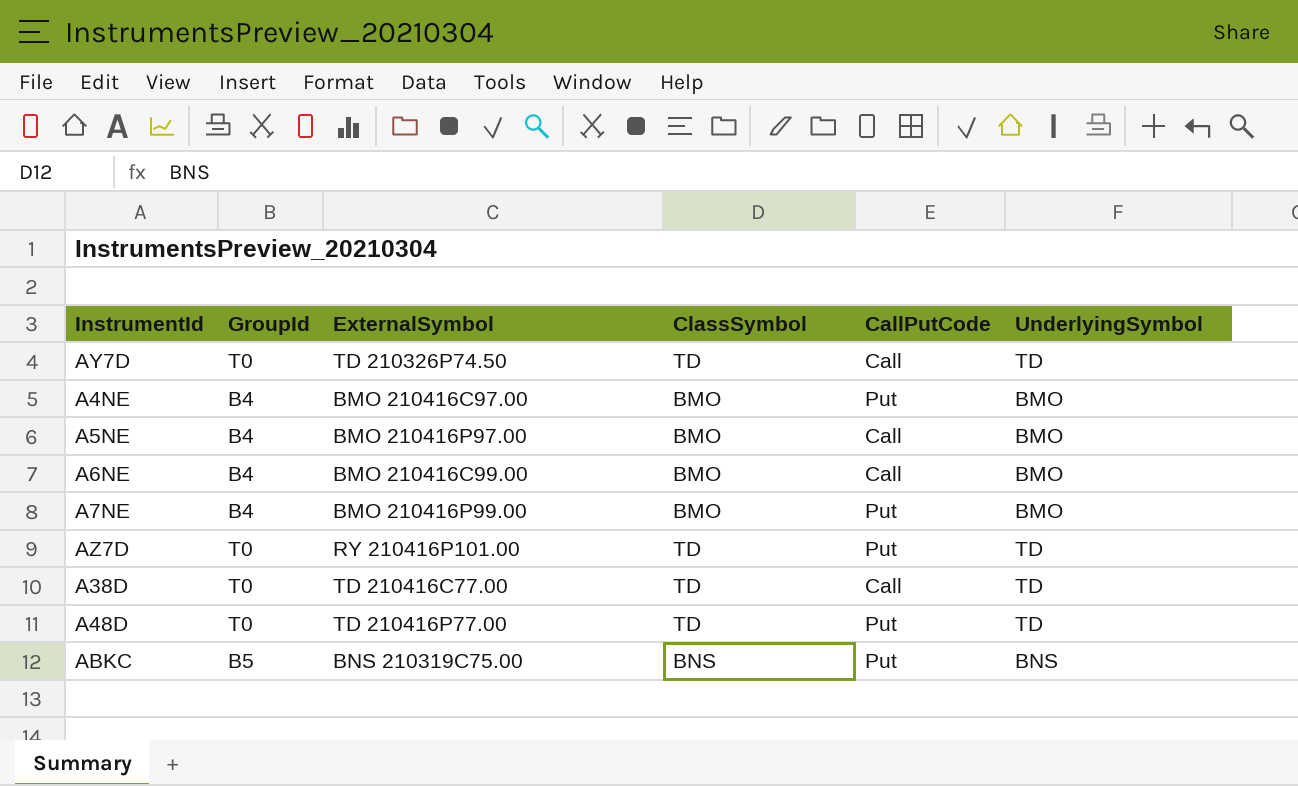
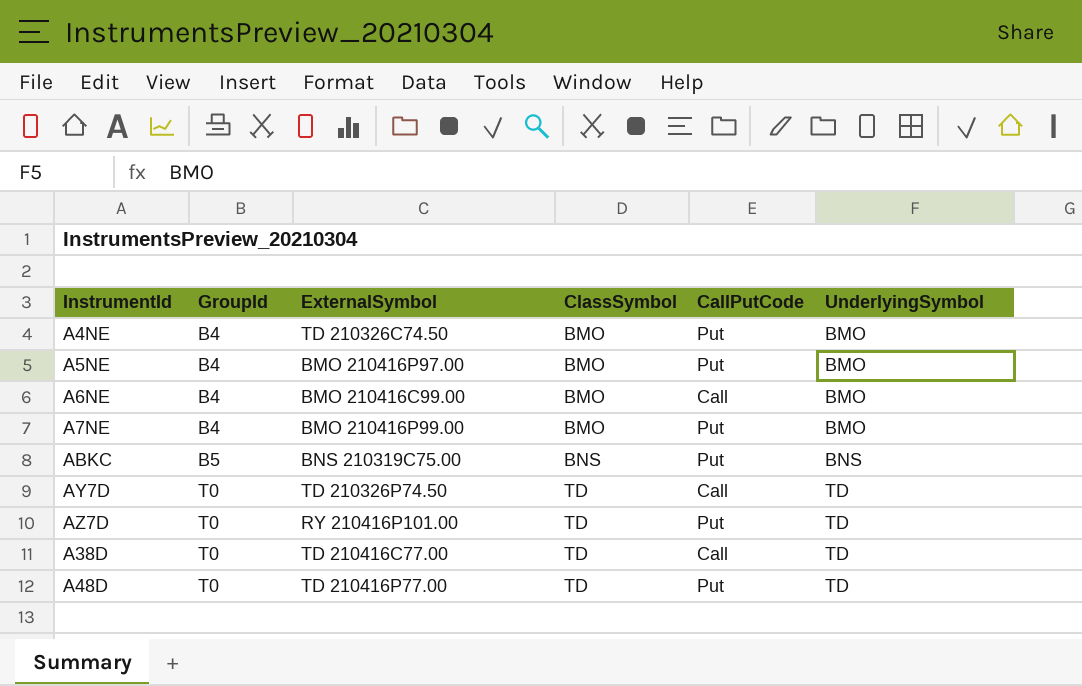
row order: none -> GroupId ascending
A4NE | ExternalSymbol: BMO 210416C97.00 -> TD 210326C74.50
A5NE | CallPutCode: Call -> Put

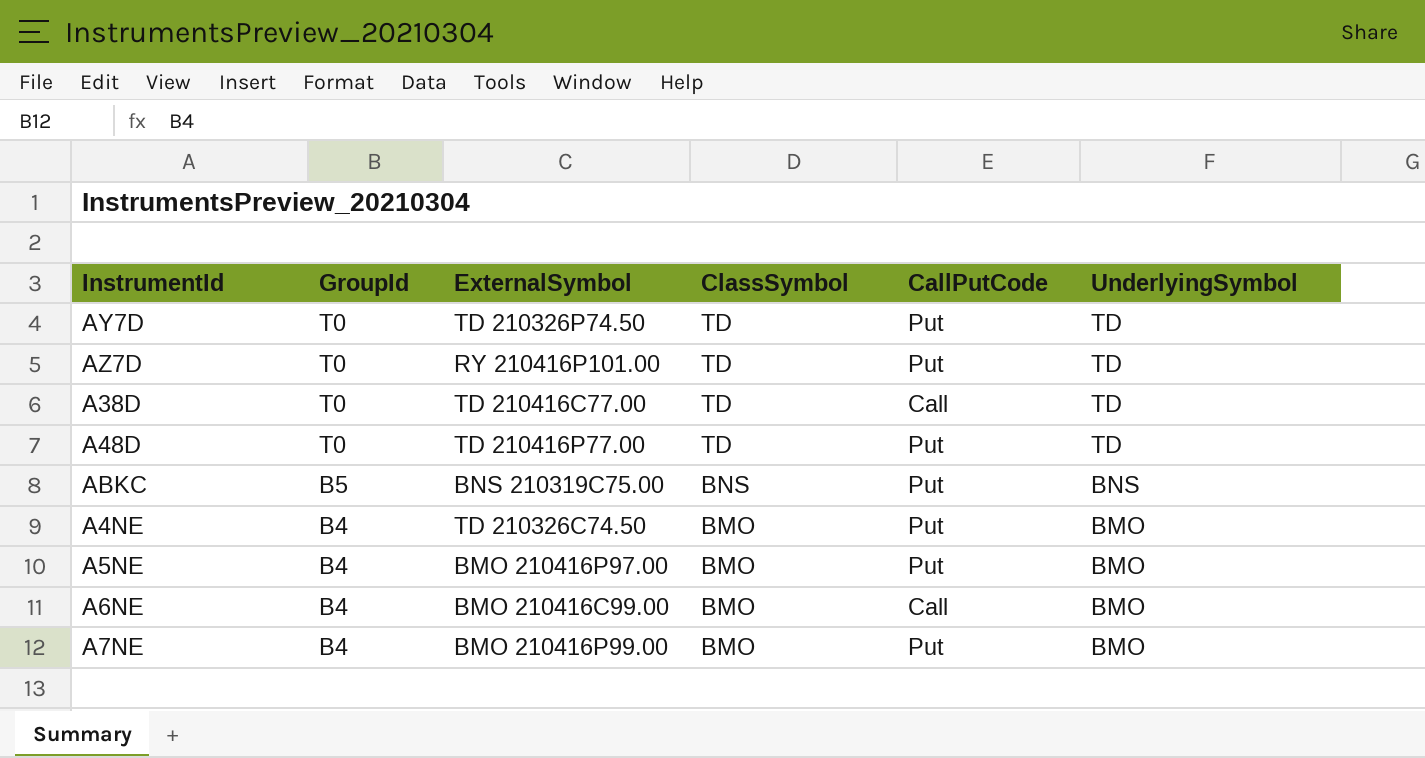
row order: GroupId ascending -> GroupId descending
AY7D | CallPutCode: Call -> Put

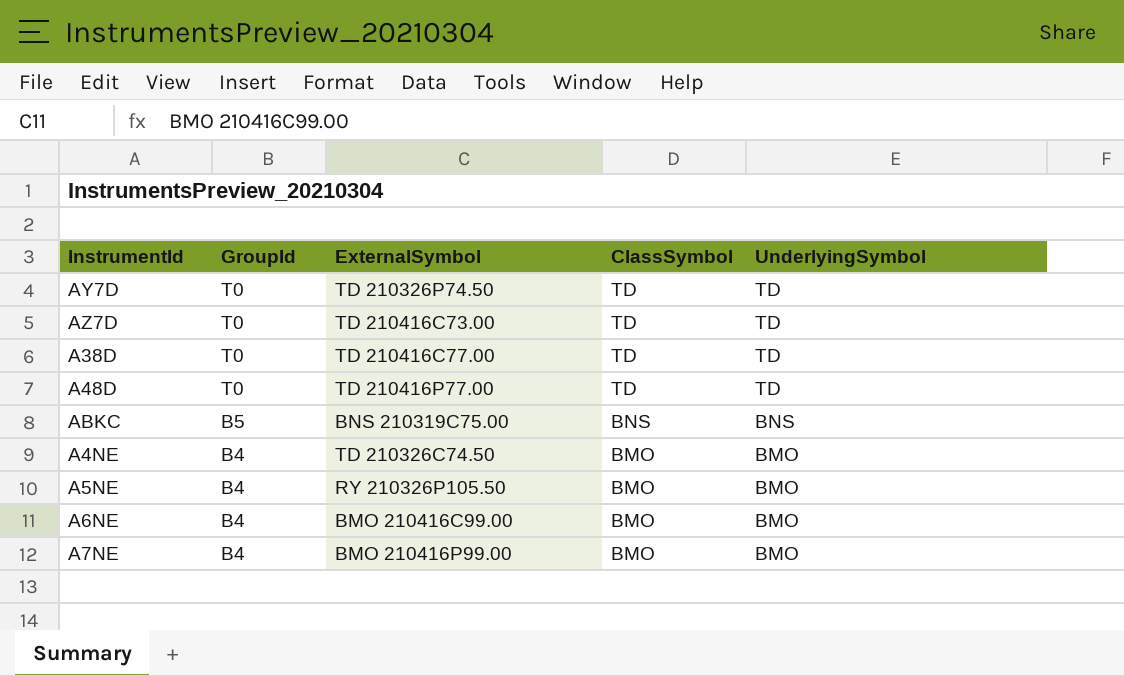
column CallPutCode | position: 5 -> none
AZ7D | ExternalSymbol: RY 210416P101.00 -> TD 210416C73.00
A5NE | ExternalSymbol: BMO 210416P97.00 -> RY 210326P105.50

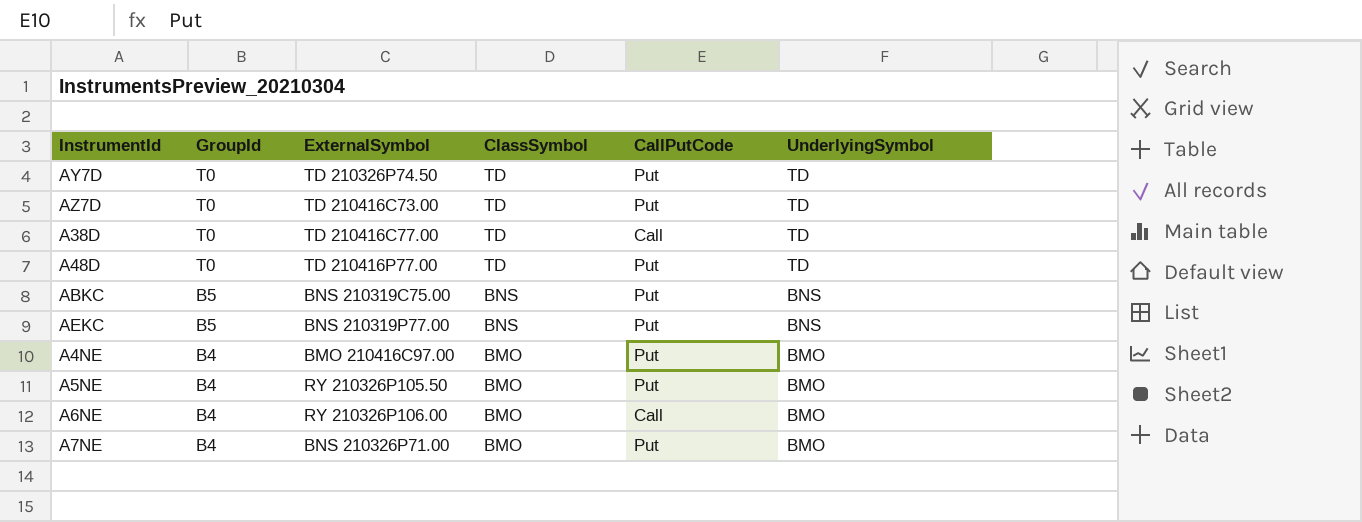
column CallPutCode | position: none -> 5
row AEKC: none -> B5 | BNS 210319P77.00 | BNS | Put | BNS
A4NE | ExternalSymbol: TD 210326C74.50 -> BMO 210416C97.00
A6NE | ExternalSymbol: BMO 210416C99.00 -> RY 210326P106.00
A7NE | ExternalSymbol: BMO 210416P99.00 -> BNS 210326P71.00

